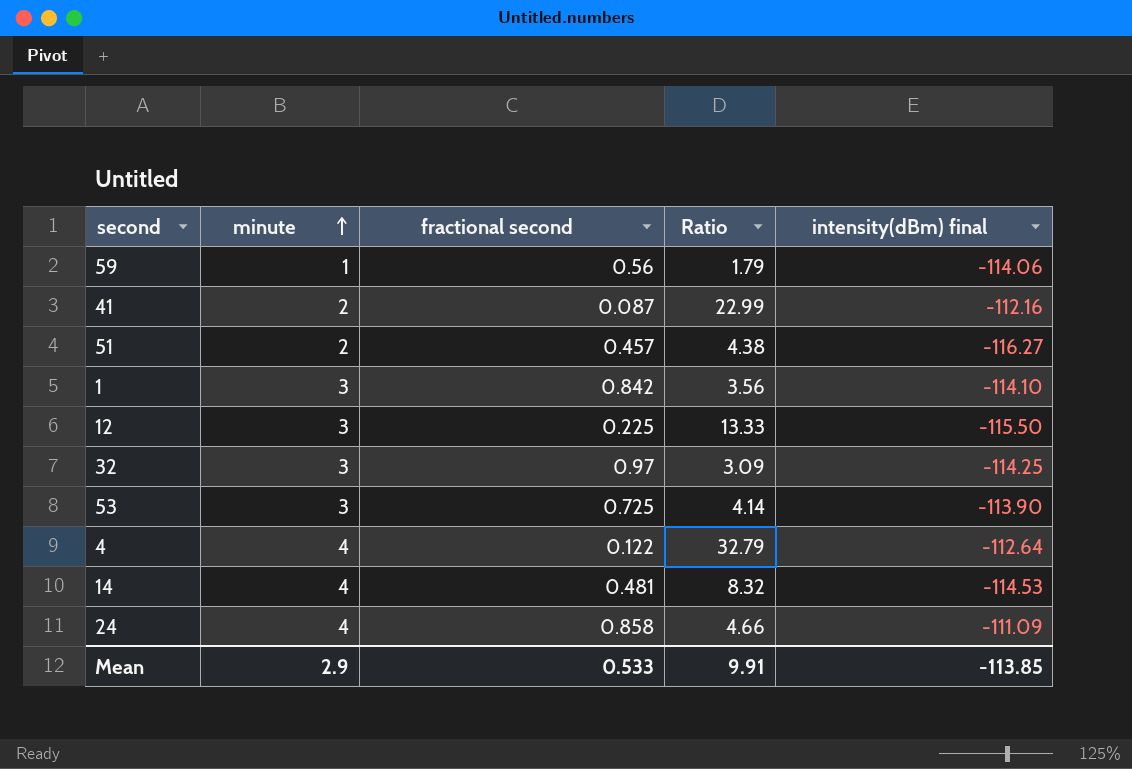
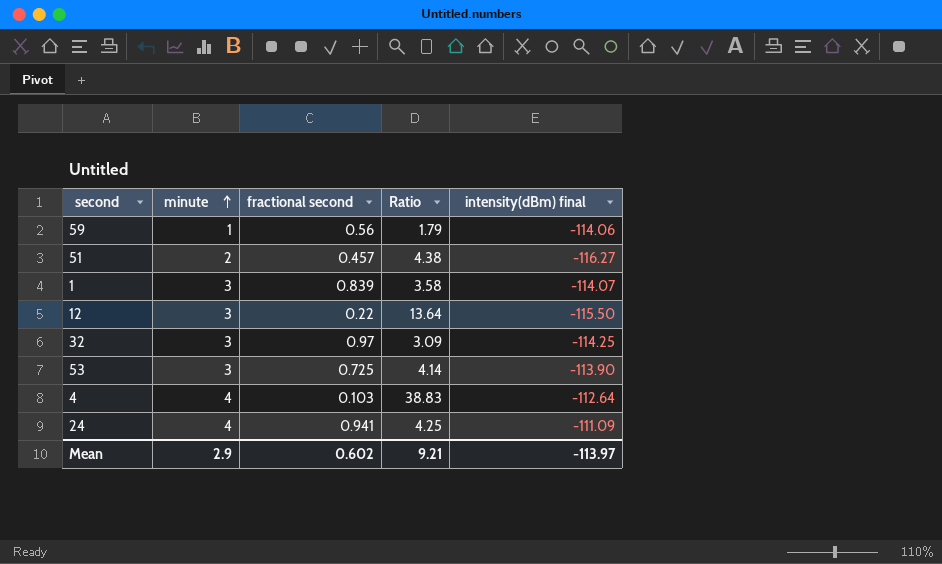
row 41: 2 | 0.087 | 22.99 | -112.16 -> none
row 14: 4 | 0.481 | 8.32 | -114.53 -> none
1 | fractional second: 0.842 -> 0.839
1 | Ratio: 3.56 -> 3.58
1 | intensity(dBm) final: -114.10 -> -114.07
12 | fractional second: 0.225 -> 0.22
12 | Ratio: 13.33 -> 13.64
4 | fractional second: 0.122 -> 0.103
4 | Ratio: 32.79 -> 38.83
24 | fractional second: 0.858 -> 0.941
24 | Ratio: 4.66 -> 4.25
Mean | fractional second: 0.533 -> 0.602
Mean | Ratio: 9.91 -> 9.21
Mean | intensity(dBm) final: -113.85 -> -113.97

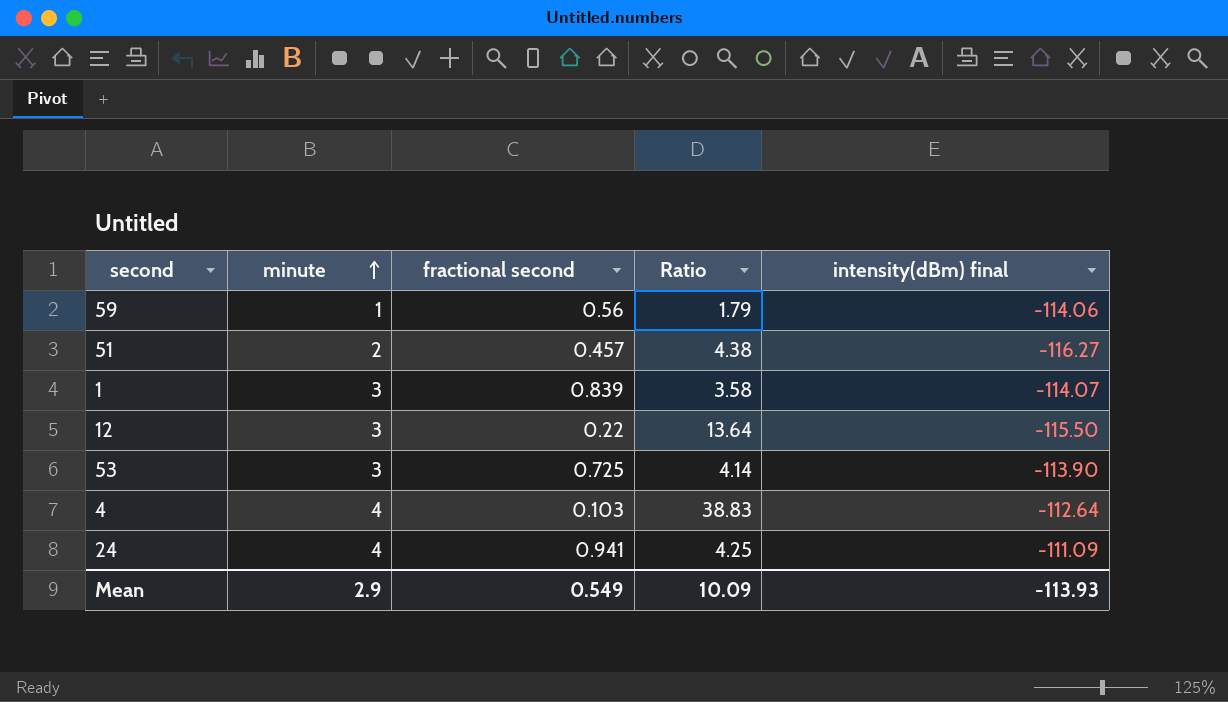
row 32: 3 | 0.97 | 3.09 | -114.25 -> none
Mean | fractional second: 0.602 -> 0.549
Mean | Ratio: 9.21 -> 10.09
Mean | intensity(dBm) final: -113.97 -> -113.93

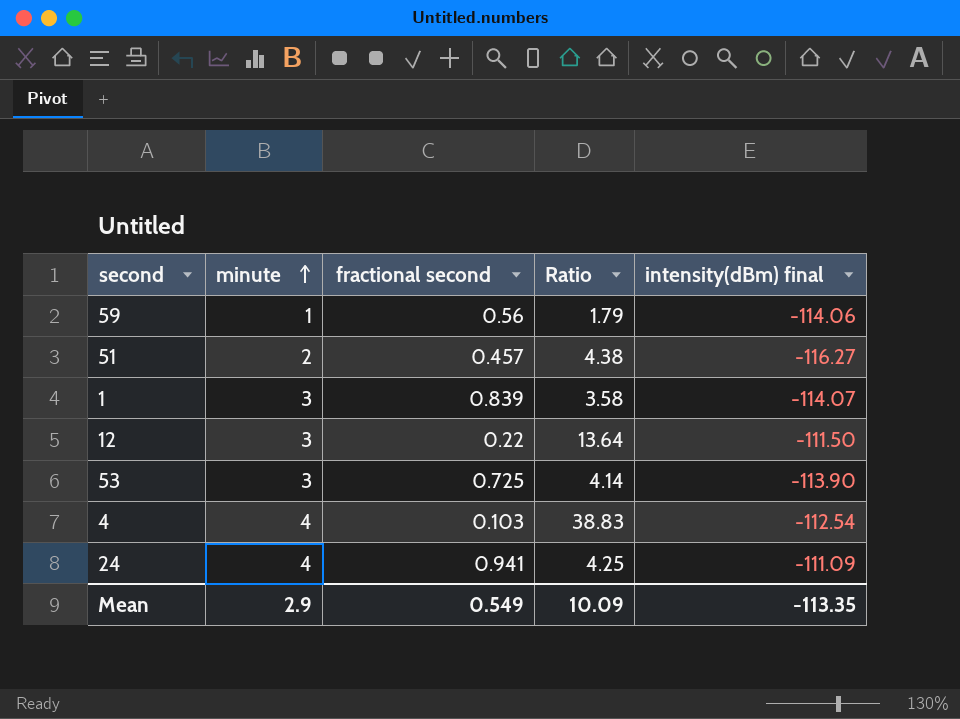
12 | intensity(dBm) final: -115.50 -> -111.50
4 | intensity(dBm) final: -112.64 -> -112.54
Mean | intensity(dBm) final: -113.93 -> -113.35

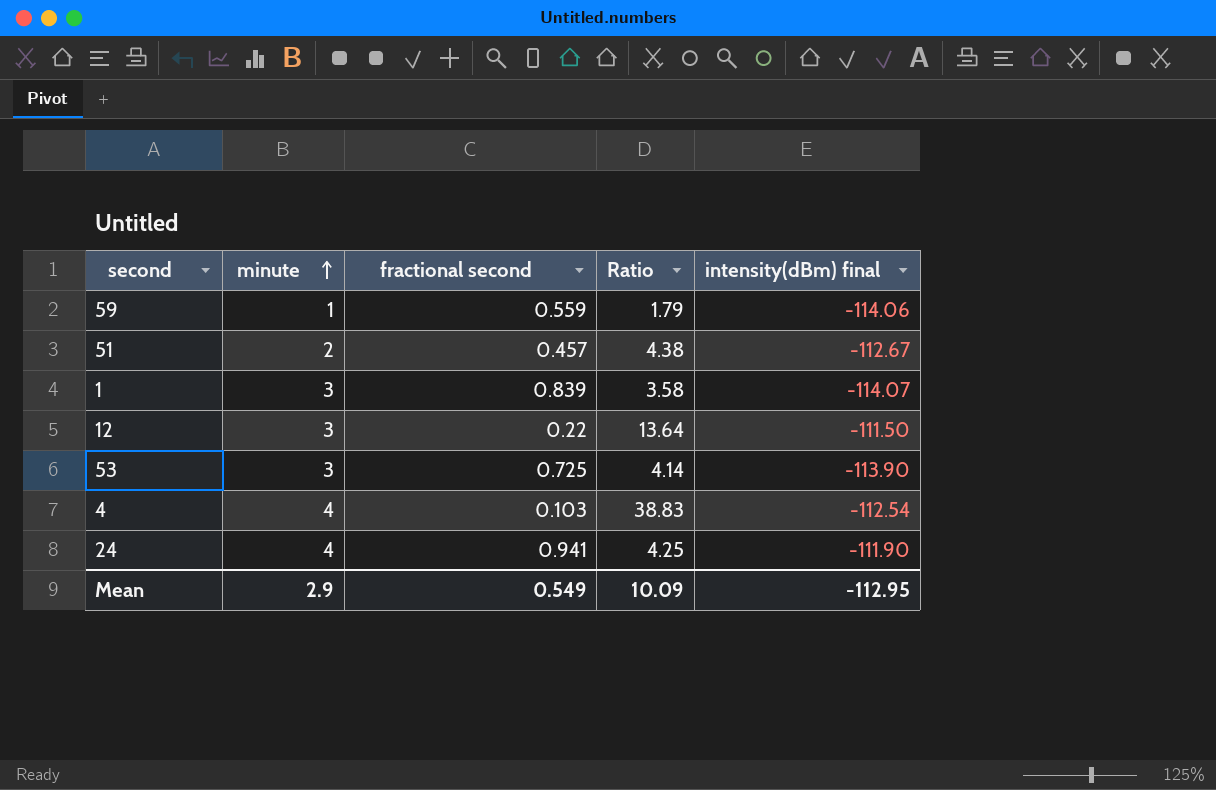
59 | fractional second: 0.56 -> 0.559
51 | intensity(dBm) final: -116.27 -> -112.67
24 | intensity(dBm) final: -111.09 -> -111.90
Mean | intensity(dBm) final: -113.35 -> -112.95

